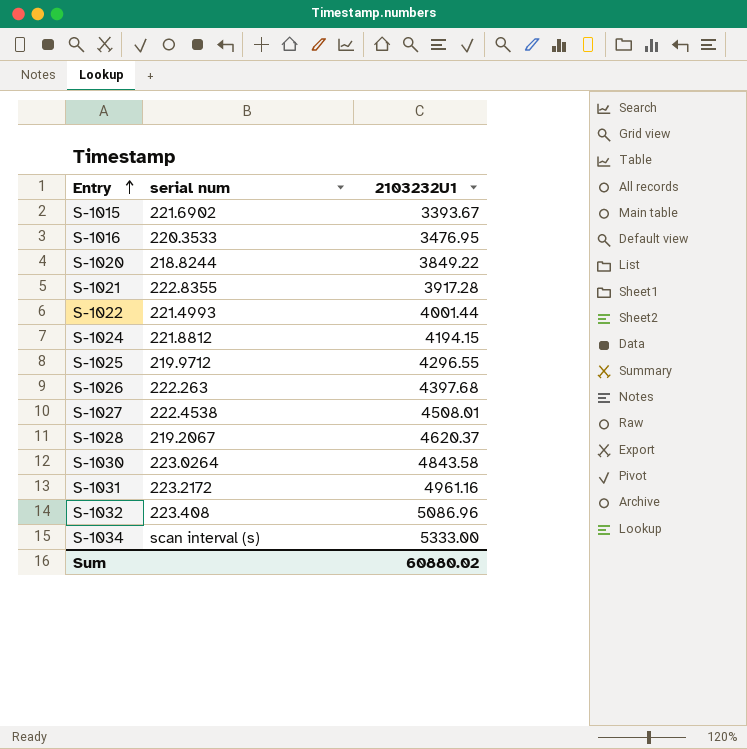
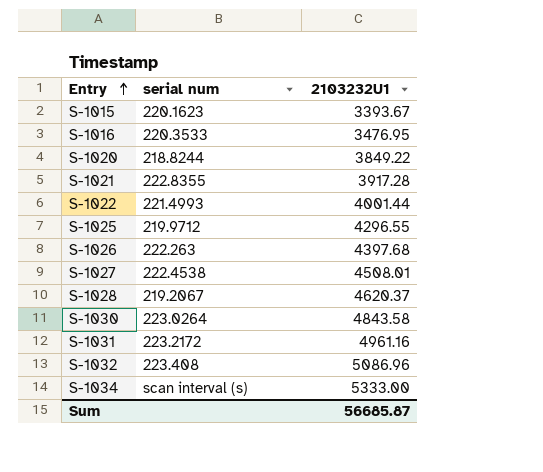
row S-1024: 221.8812 | 4194.15 -> none
S-1015 | serial num: 221.6902 -> 220.1623
Sum | 2103232U1: 60880.02 -> 56685.87

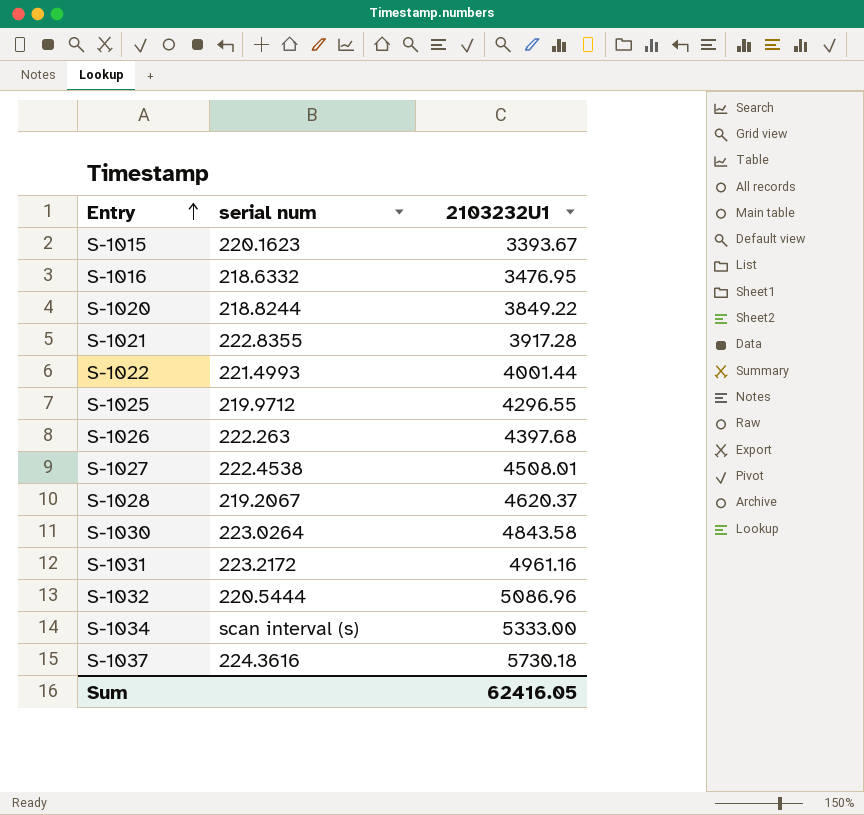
S-1016 | serial num: 220.3533 -> 218.6332
S-1032 | serial num: 223.408 -> 220.5444
row S-1037: none -> 224.3616 | 5730.18
Sum | 2103232U1: 56685.87 -> 62416.05

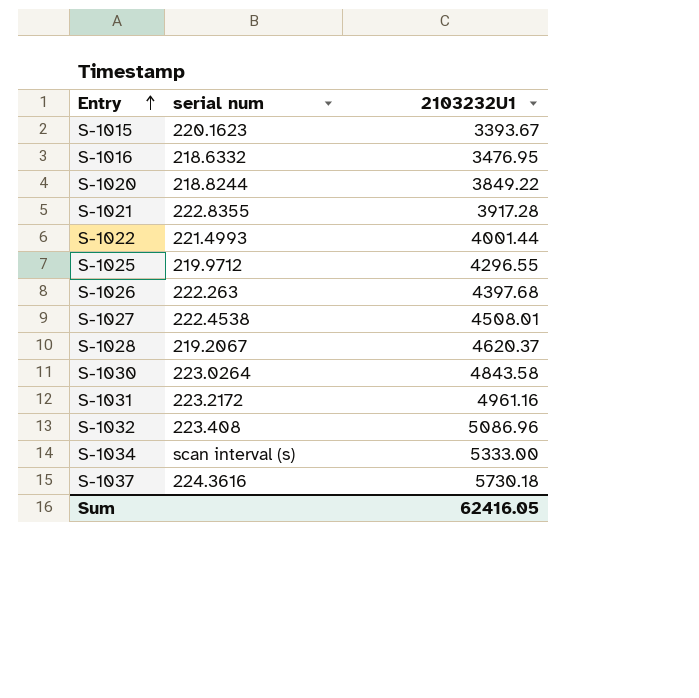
S-1032 | serial num: 220.5444 -> 223.408

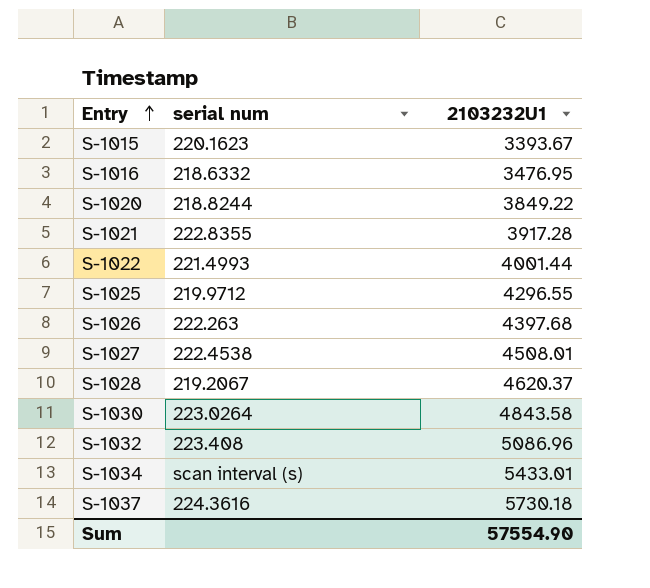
row S-1031: 223.2172 | 4961.16 -> none
S-1034 | 2103232U1: 5333.00 -> 5433.01
Sum | 2103232U1: 62416.05 -> 57554.90

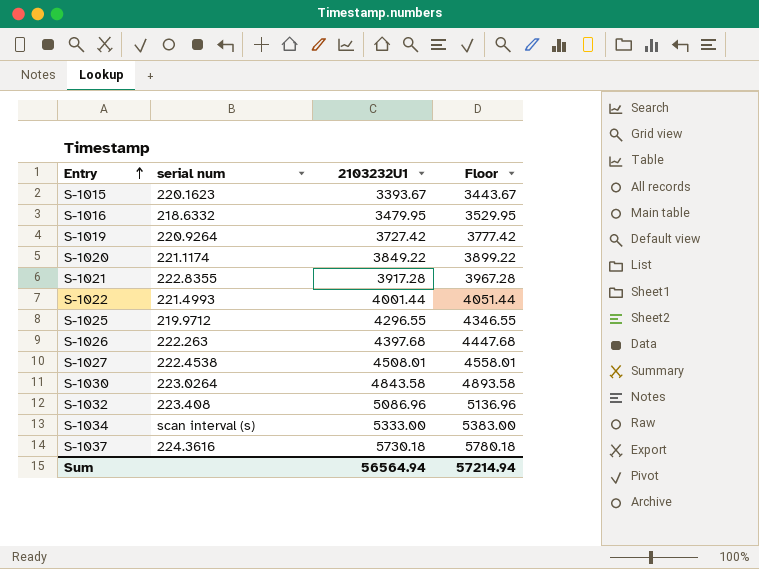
column Floor | formula: none -> [2103232U1] + 50
row S-1028: 219.2067 | 4620.37 -> none
S-1016 | 2103232U1: 3476.95 -> 3479.95
row S-1019: none -> 220.9264 | 3727.42 | 3777.42
S-1020 | serial num: 218.8244 -> 221.1174
S-1034 | 2103232U1: 5433.01 -> 5333.00
Sum | 2103232U1: 57554.90 -> 56564.94

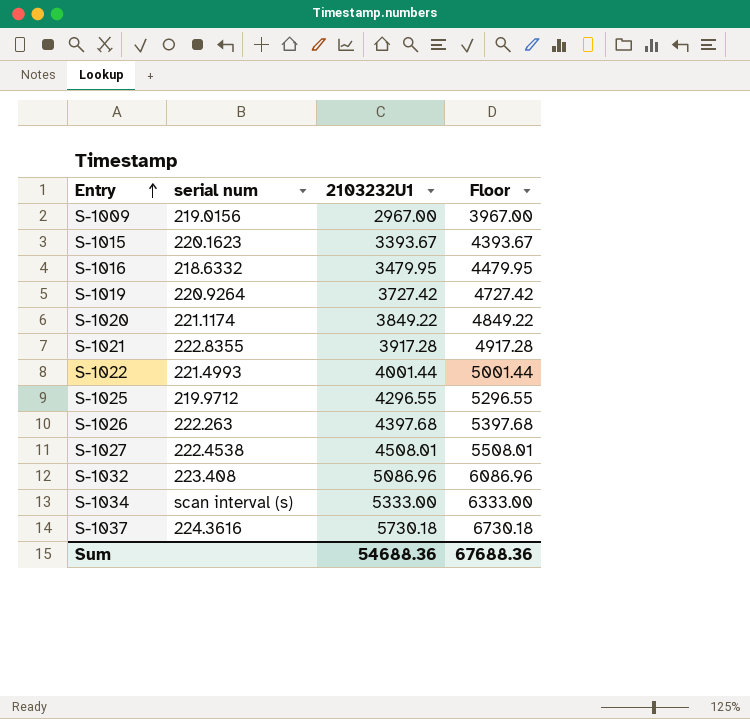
column Floor | formula: [2103232U1] + 50 -> [2103232U1] + 1000
row S-1030: 223.0264 | 4843.58 | 4893.58 -> none
row S-1009: none -> 219.0156 | 2967.00 | 3967.00
Sum | 2103232U1: 56564.94 -> 54688.36
Sum | Floor: 57214.94 -> 67688.36

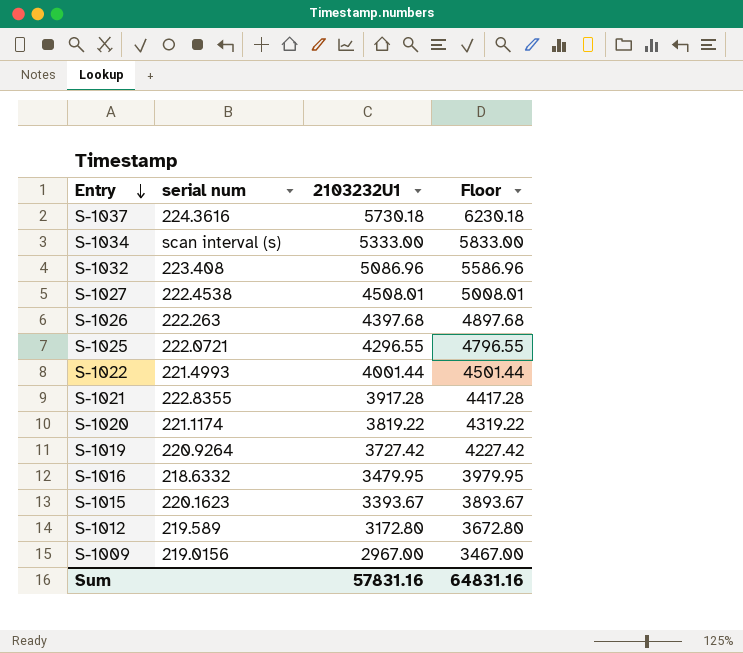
row order: Entry ascending -> Entry descending
column Floor | formula: [2103232U1] + 1000 -> [2103232U1] + 500
S-1025 | serial num: 219.9712 -> 222.0721
S-1020 | 2103232U1: 3849.22 -> 3819.22
row S-1012: none -> 219.589 | 3172.80 | 3672.80
Sum | 2103232U1: 54688.36 -> 57831.16
Sum | Floor: 67688.36 -> 64831.16

